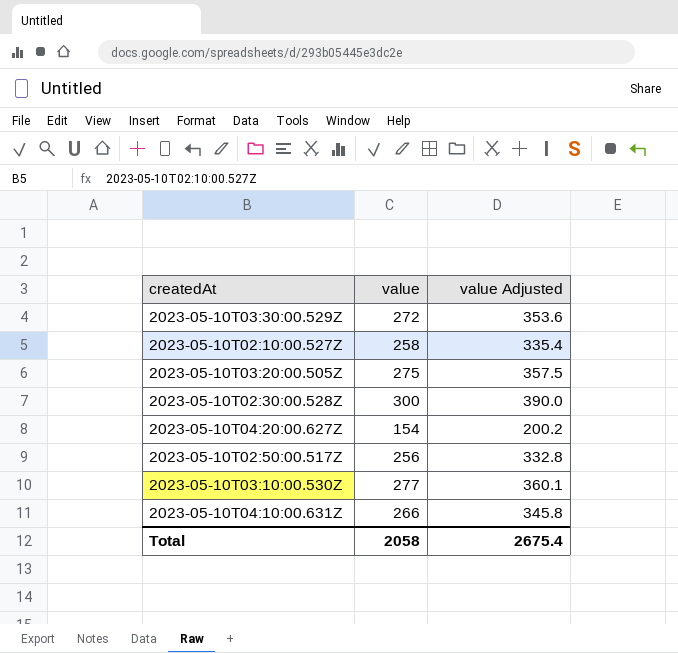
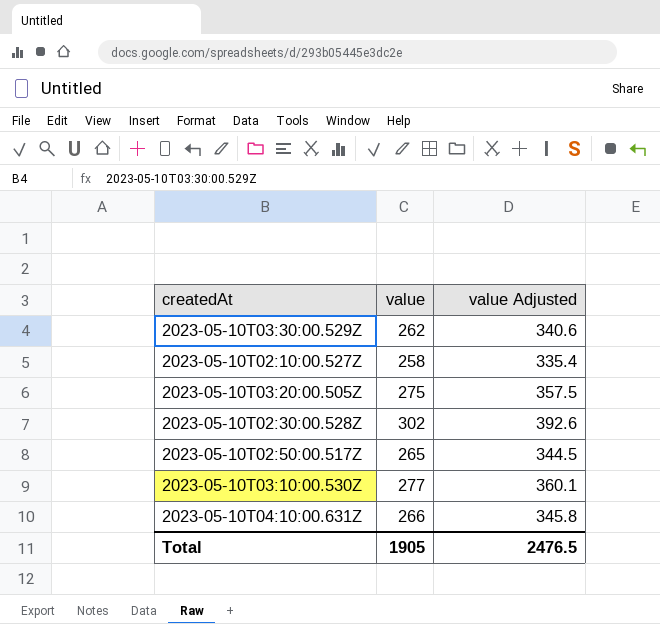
row 2023-05-10T04:20:00.627Z: 154 | 200.2 -> none
2023-05-10T03:30:00.529Z | value: 272 -> 262
2023-05-10T03:30:00.529Z | value Adjusted: 353.6 -> 340.6
2023-05-10T02:30:00.528Z | value: 300 -> 302
2023-05-10T02:30:00.528Z | value Adjusted: 390.0 -> 392.6
2023-05-10T02:50:00.517Z | value: 256 -> 265
2023-05-10T02:50:00.517Z | value Adjusted: 332.8 -> 344.5
Total | value: 2058 -> 1905
Total | value Adjusted: 2675.4 -> 2476.5

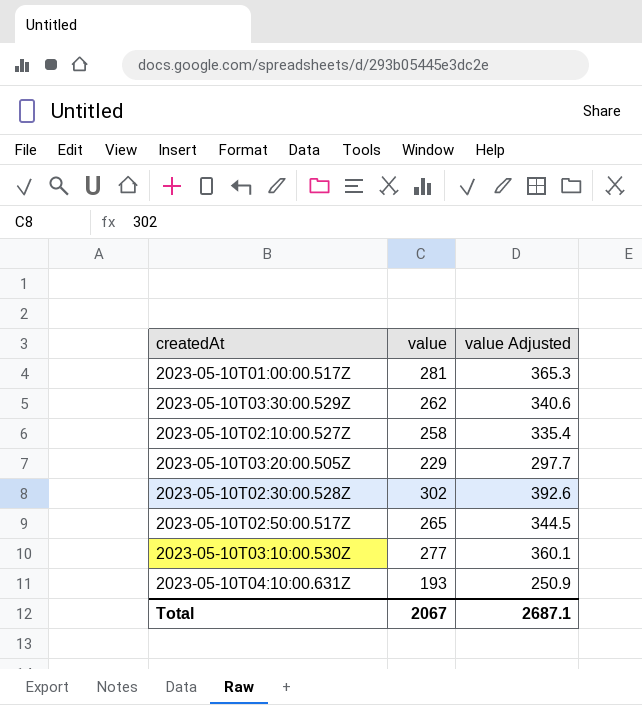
row 2023-05-10T01:00:00.517Z: none -> 281 | 365.3
2023-05-10T03:20:00.505Z | value: 275 -> 229
2023-05-10T03:20:00.505Z | value Adjusted: 357.5 -> 297.7
2023-05-10T04:10:00.631Z | value: 266 -> 193
2023-05-10T04:10:00.631Z | value Adjusted: 345.8 -> 250.9
Total | value: 1905 -> 2067
Total | value Adjusted: 2476.5 -> 2687.1

